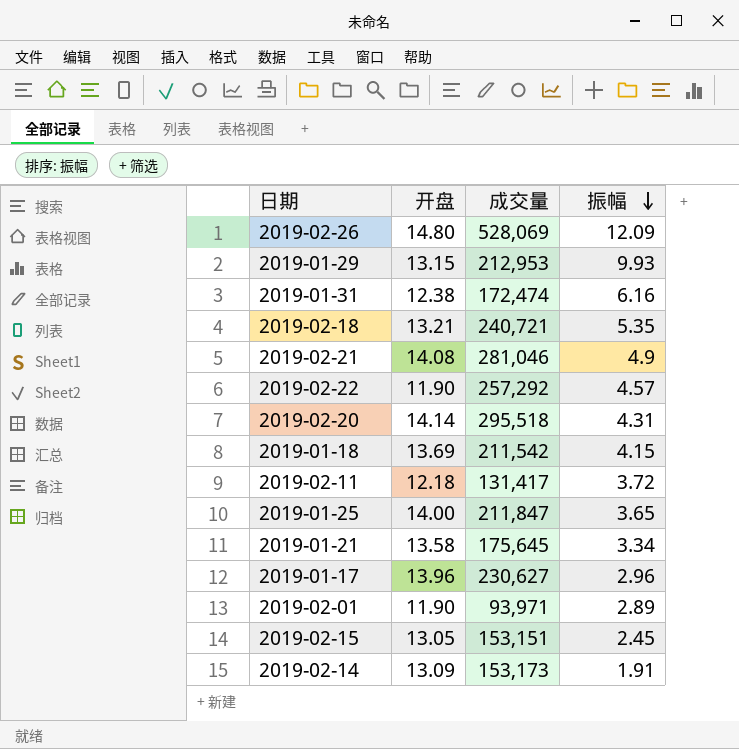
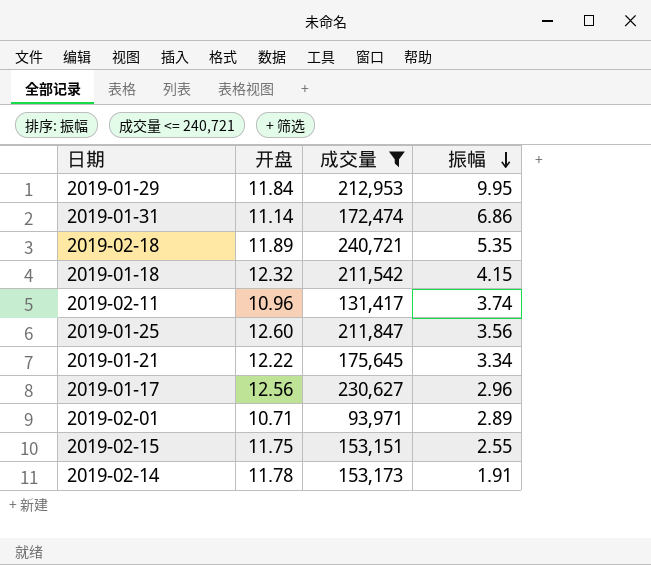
filter: none -> 成交量 <= 240,721
2019-01-29 | 开盘: 13.15 -> 11.84
2019-01-29 | 振幅: 9.93 -> 9.95
2019-01-31 | 开盘: 12.38 -> 11.14
2019-01-31 | 振幅: 6.16 -> 6.86
2019-02-18 | 开盘: 13.21 -> 11.89
2019-01-18 | 开盘: 13.69 -> 12.32
2019-02-11 | 开盘: 12.18 -> 10.96
2019-02-11 | 振幅: 3.72 -> 3.74
2019-01-25 | 开盘: 14.00 -> 12.60
2019-01-25 | 振幅: 3.65 -> 3.56
2019-01-21 | 开盘: 13.58 -> 12.22
2019-01-17 | 开盘: 13.96 -> 12.56
2019-02-01 | 开盘: 11.90 -> 10.71
2019-02-15 | 开盘: 13.05 -> 11.75
2019-02-15 | 振幅: 2.45 -> 2.55
2019-02-14 | 开盘: 13.09 -> 11.78

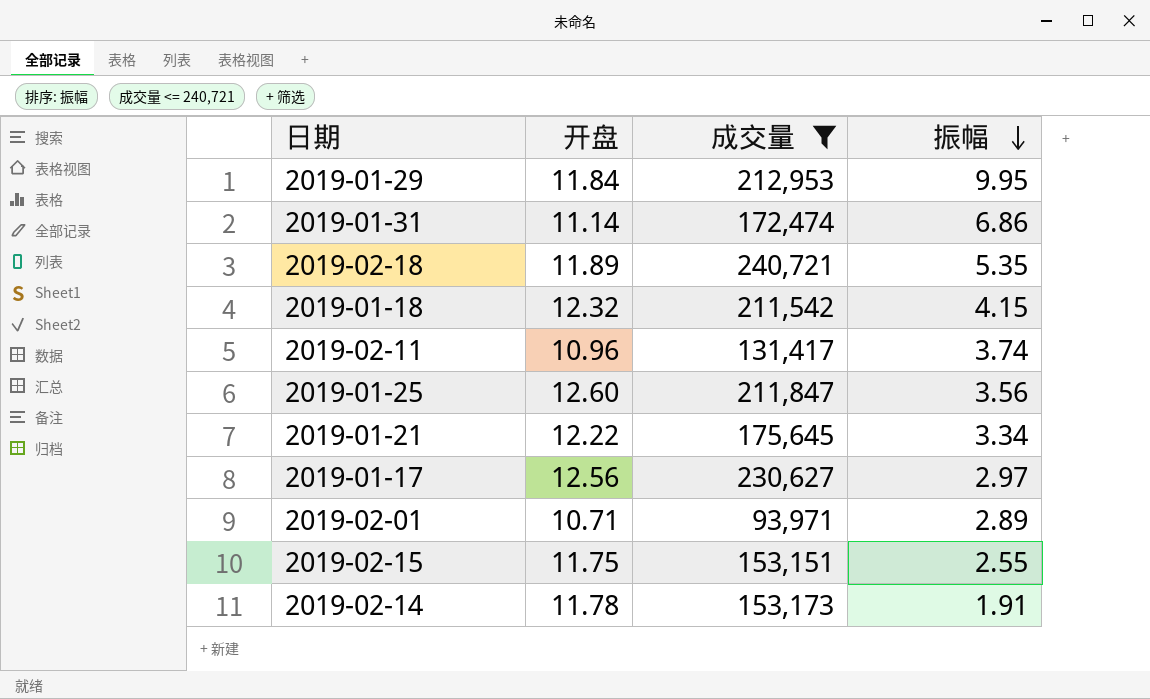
2019-01-17 | 振幅: 2.96 -> 2.97

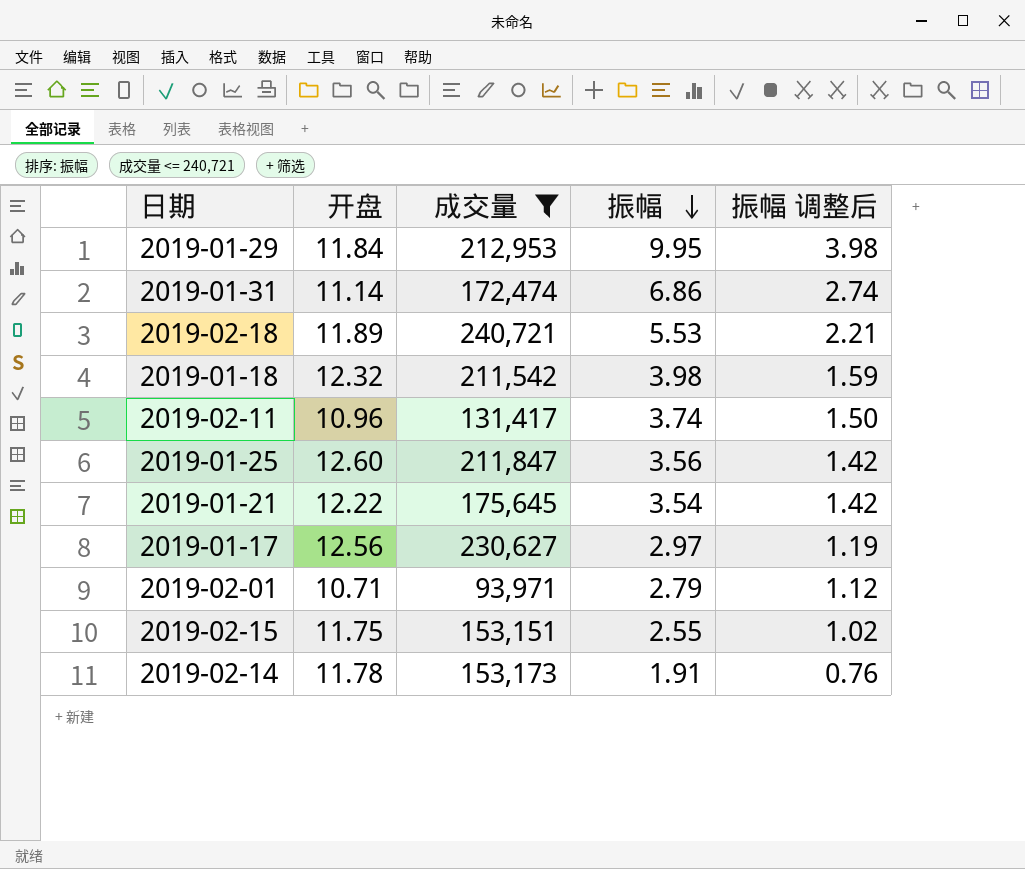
column 振幅 调整后 | formula: none -> [振幅] * 0.4
2019-02-18 | 振幅: 5.35 -> 5.53
2019-01-18 | 振幅: 4.15 -> 3.98
2019-01-21 | 振幅: 3.34 -> 3.54
2019-02-01 | 振幅: 2.89 -> 2.79

